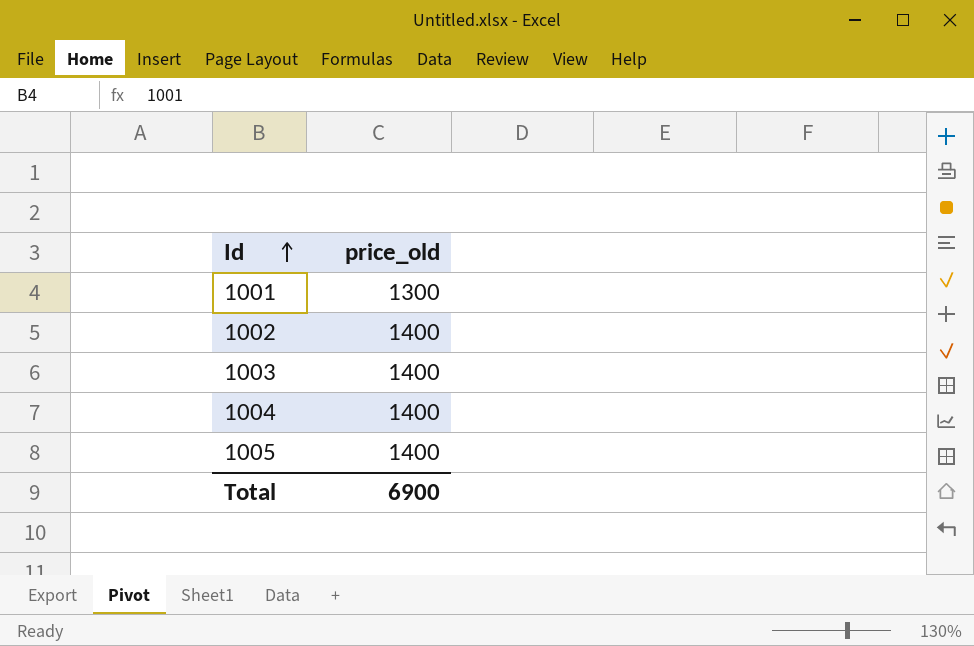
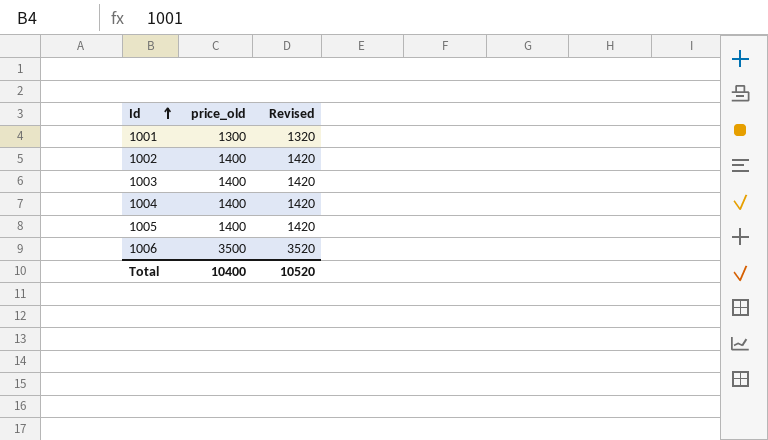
column Revised | formula: none -> [price_old] + 20
row 1006: none -> 3500 | 3520
Total | price_old: 6900 -> 10400

